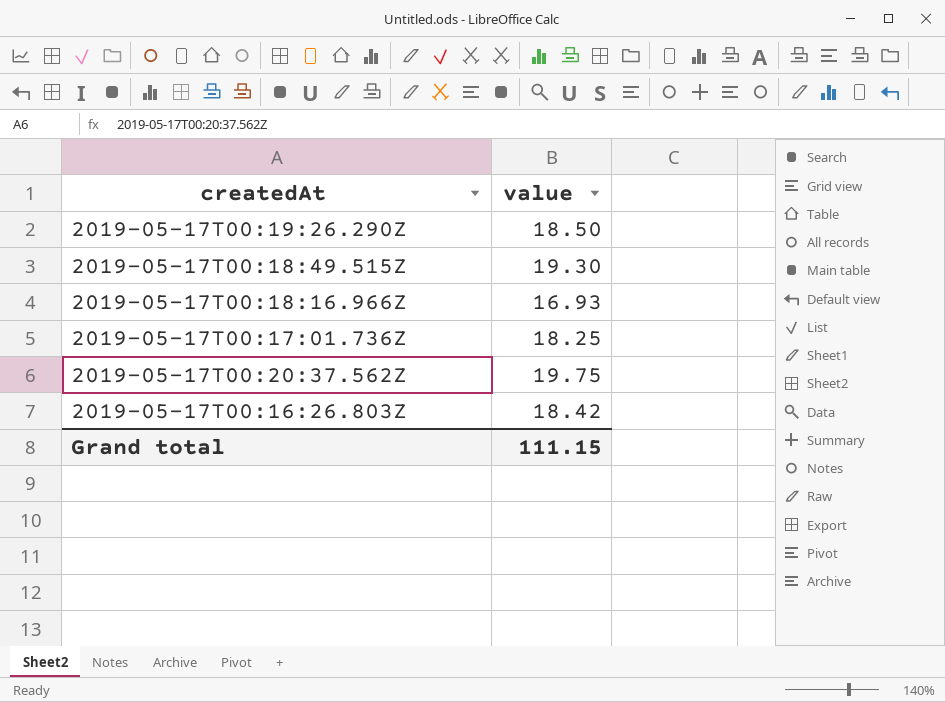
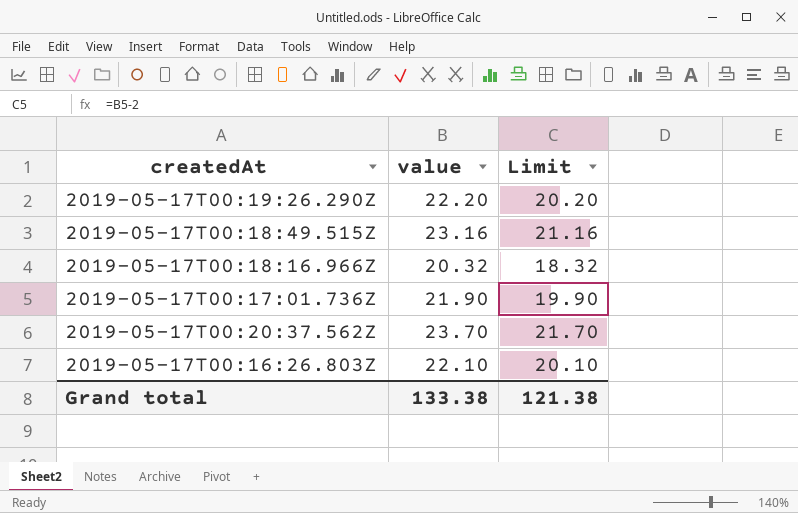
column Limit | formula: none -> [value] - 2
2019-05-17T00:19:26.290Z | value: 18.50 -> 22.20
2019-05-17T00:18:49.515Z | value: 19.30 -> 23.16
2019-05-17T00:18:16.966Z | value: 16.93 -> 20.32
2019-05-17T00:17:01.736Z | value: 18.25 -> 21.90
2019-05-17T00:20:37.562Z | value: 19.75 -> 23.70
2019-05-17T00:16:26.803Z | value: 18.42 -> 22.10
Grand total | value: 111.15 -> 133.38

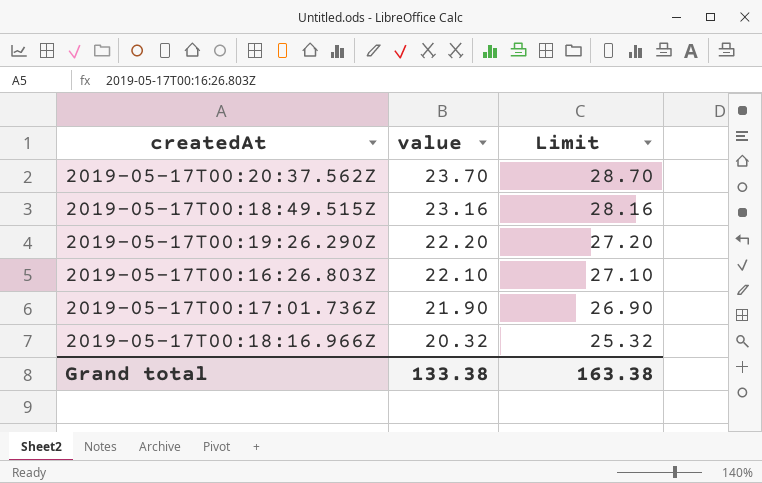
row order: none -> value descending
column Limit | formula: [value] - 2 -> [value] + 5
Grand total | Limit: 121.38 -> 163.38

